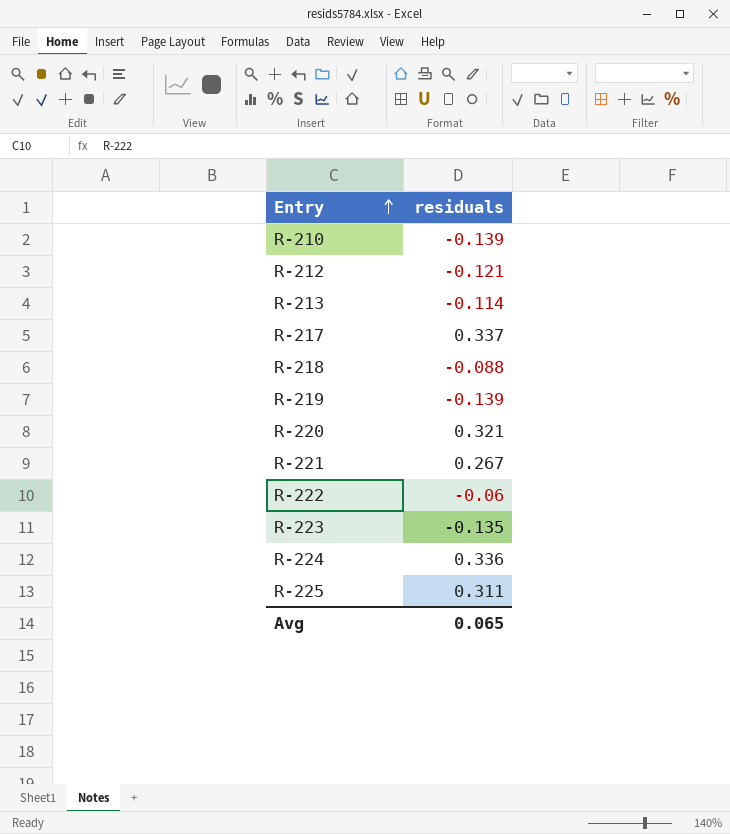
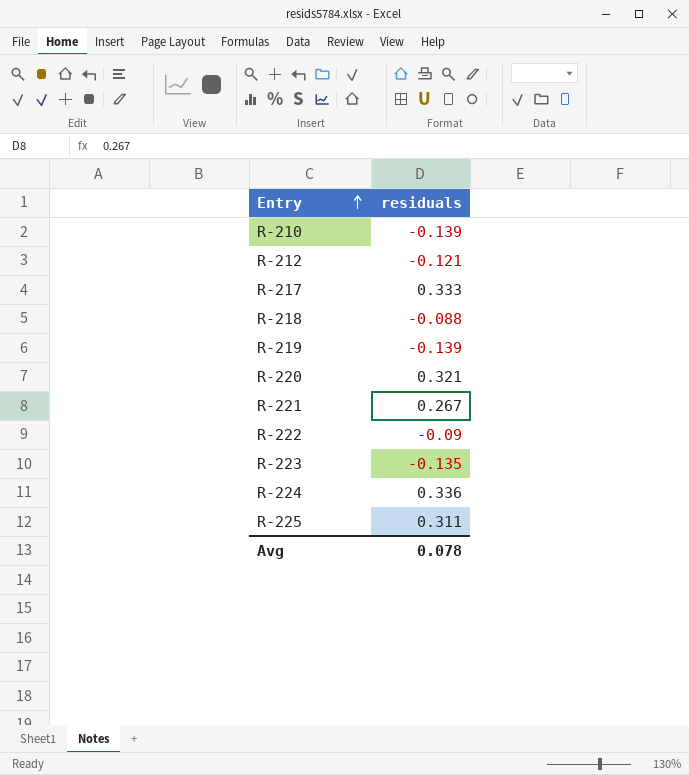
row R-213: -0.114 -> none
R-217 | residuals: 0.337 -> 0.333
R-222 | residuals: -0.06 -> -0.09
Avg | residuals: 0.065 -> 0.078

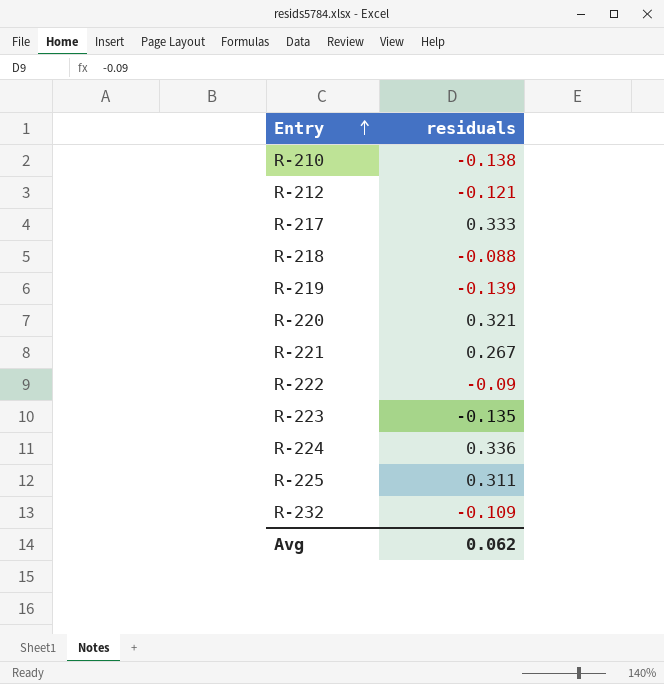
R-210 | residuals: -0.139 -> -0.138
row R-232: none -> -0.109
Avg | residuals: 0.078 -> 0.062

